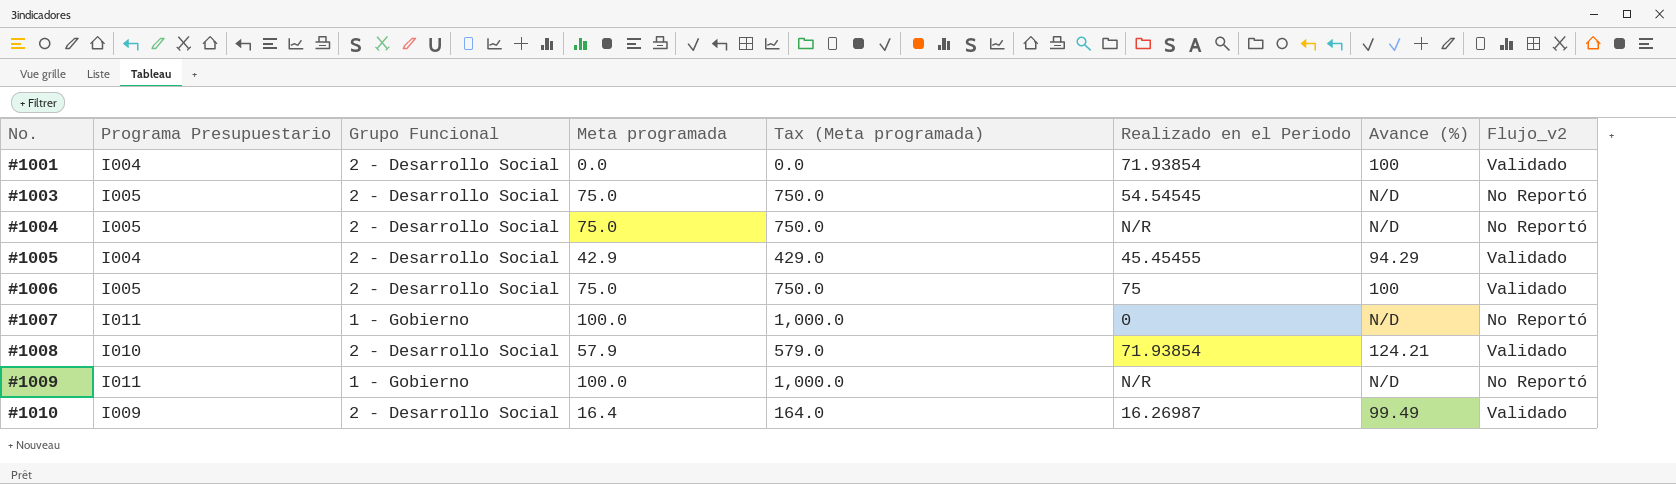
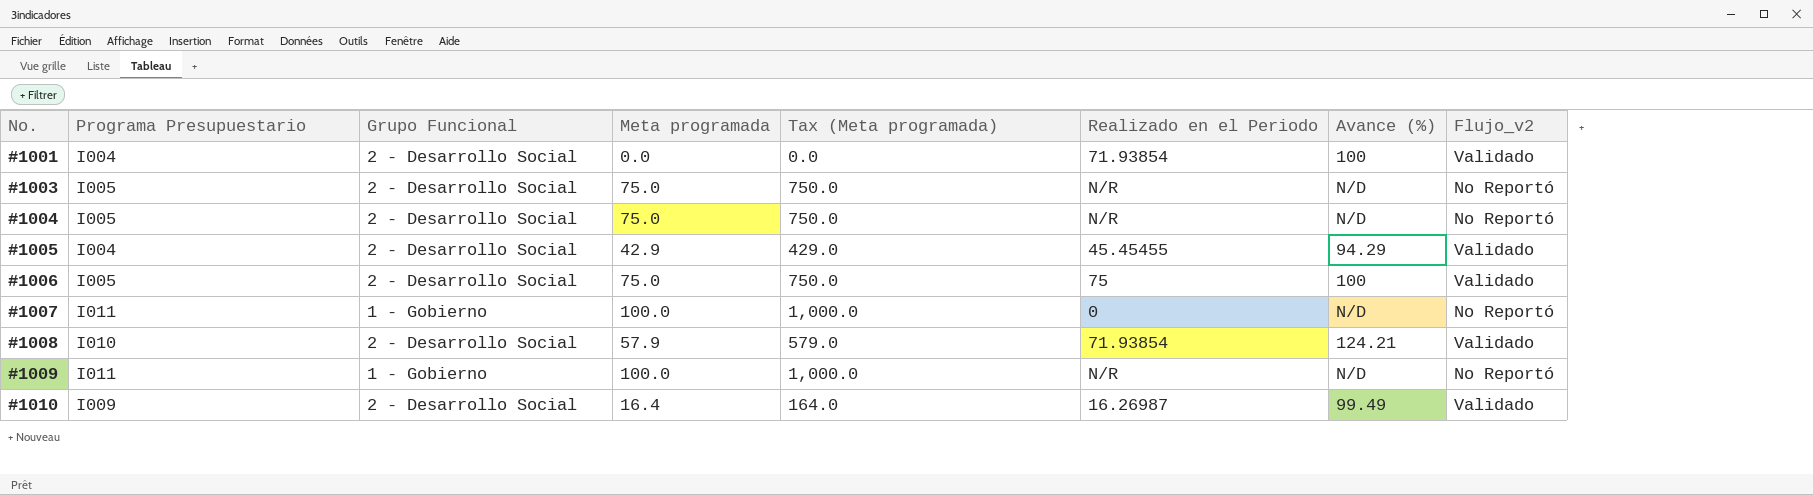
#1003 | Realizado en el Periodo: 54.54545 -> N/R

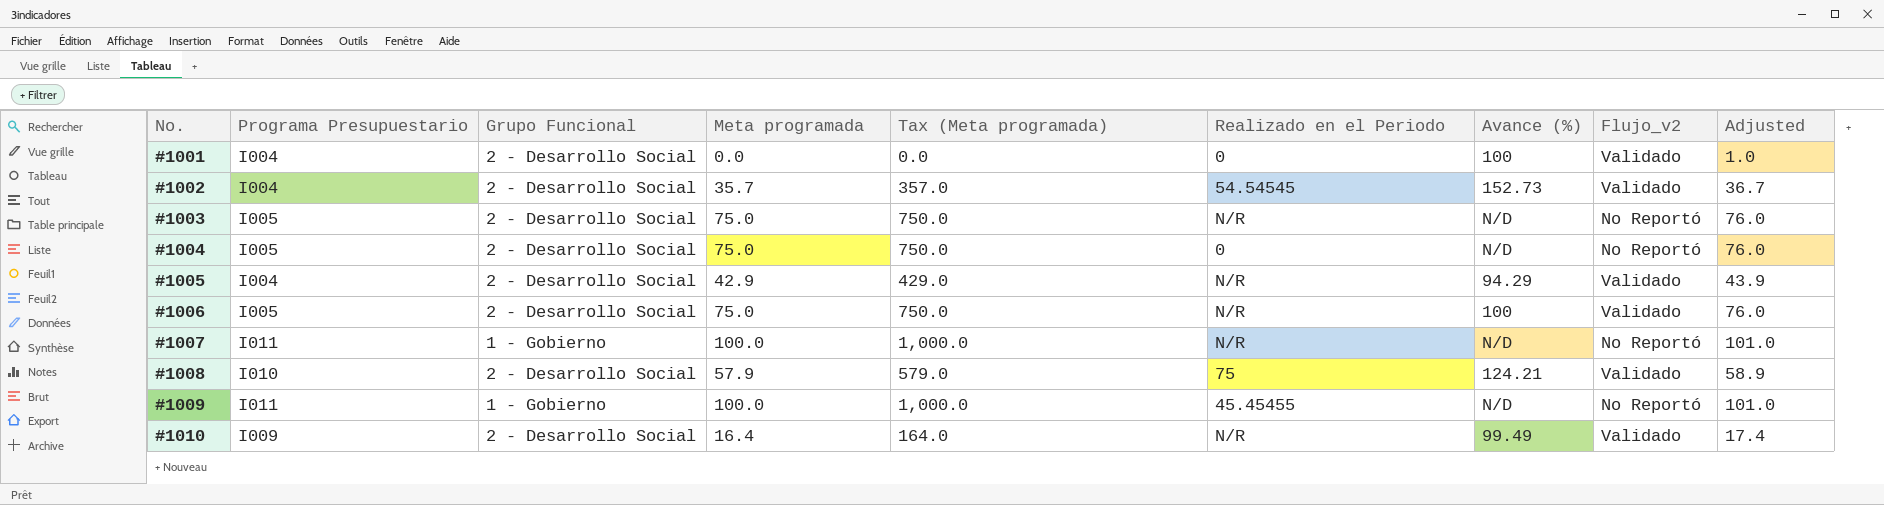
column Adjusted | formula: none -> [Meta programada] + 1
#1001 | Realizado en el Periodo: 71.93854 -> 0
row #1002: none -> I004 | 2 - Desarrollo Social | 35.7 | 357.0 | 54.54545 | 152.73 | Validado | 36.7
#1004 | Realizado en el Periodo: N/R -> 0
#1005 | Realizado en el Periodo: 45.45455 -> N/R
#1006 | Realizado en el Periodo: 75 -> N/R
#1007 | Realizado en el Periodo: 0 -> N/R
#1008 | Realizado en el Periodo: 71.93854 -> 75
#1009 | Realizado en el Periodo: N/R -> 45.45455
#1010 | Realizado en el Periodo: 16.26987 -> N/R

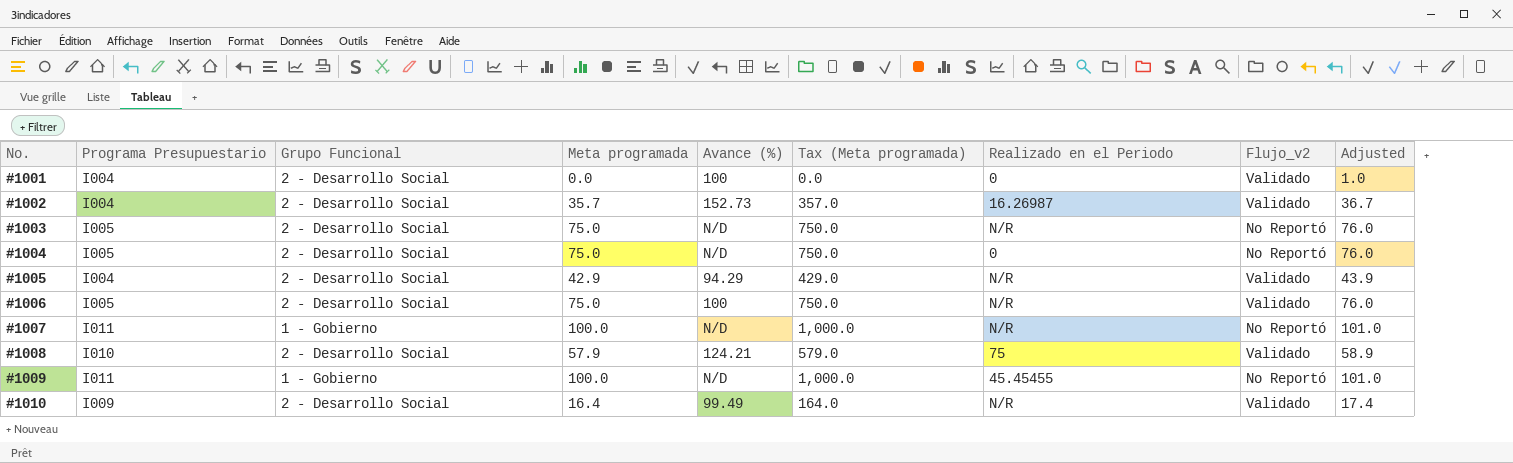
column Avance (%) | position: 7 -> 5
#1002 | Realizado en el Periodo: 54.54545 -> 16.26987

